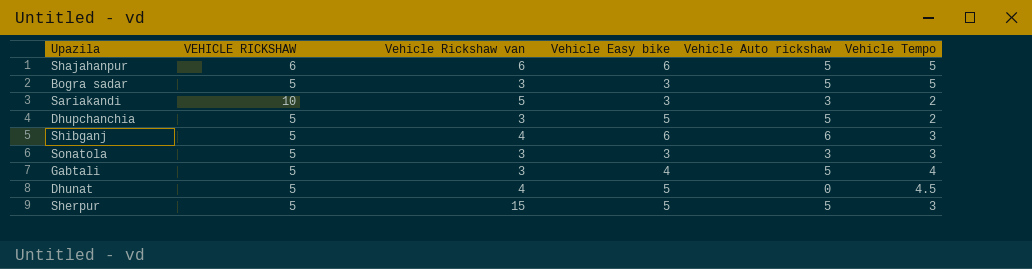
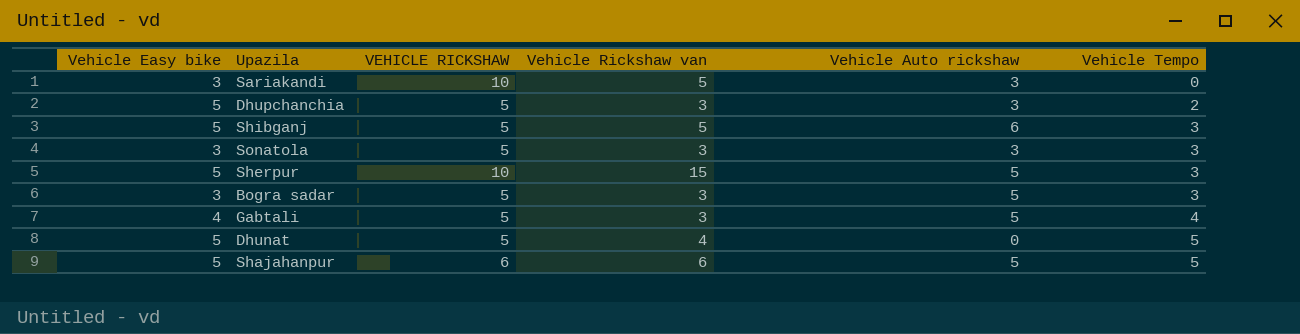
row order: none -> Vehicle Tempo ascending
column Vehicle Easy bike | position: 4 -> 1
Sariakandi | Vehicle Tempo: 2 -> 0
Dhupchanchia | Vehicle Auto rickshaw: 5 -> 3
Shibganj | Vehicle Easy bike: 6 -> 5
Shibganj | Vehicle Rickshaw van: 4 -> 5
Sherpur | VEHICLE RICKSHAW: 5 -> 10
Bogra sadar | Vehicle Tempo: 5 -> 3
Dhunat | Vehicle Tempo: 4.5 -> 5
Shajahanpur | Vehicle Easy bike: 6 -> 5

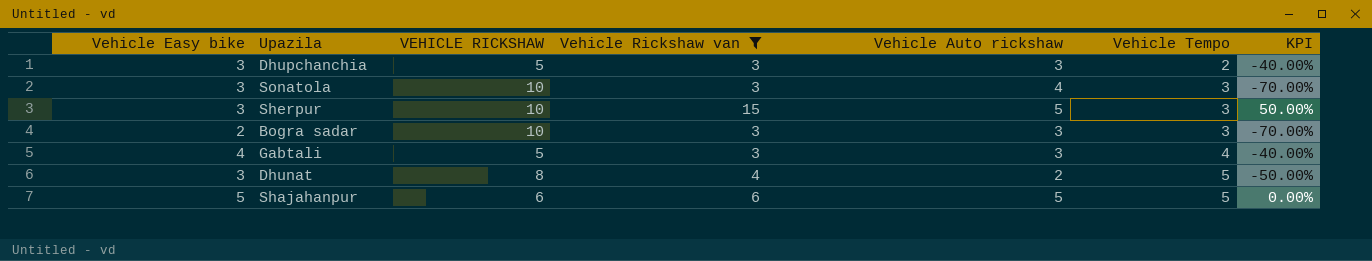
filter: none -> Vehicle Rickshaw van != 5
column KPI | formula: none -> ([Vehicle Rickshaw van] - [VEHICLE RICKSHAW]) / [VEHICLE RICKSHAW]
Dhupchanchia | Vehicle Easy bike: 5 -> 3
Sonatola | VEHICLE RICKSHAW: 5 -> 10
Sonatola | Vehicle Auto rickshaw: 3 -> 4
Sherpur | Vehicle Easy bike: 5 -> 3
Bogra sadar | Vehicle Easy bike: 3 -> 2
Bogra sadar | VEHICLE RICKSHAW: 5 -> 10
Bogra sadar | Vehicle Auto rickshaw: 5 -> 3
Gabtali | Vehicle Auto rickshaw: 5 -> 3
Dhunat | Vehicle Easy bike: 5 -> 3
Dhunat | VEHICLE RICKSHAW: 5 -> 8
Dhunat | Vehicle Auto rickshaw: 0 -> 2

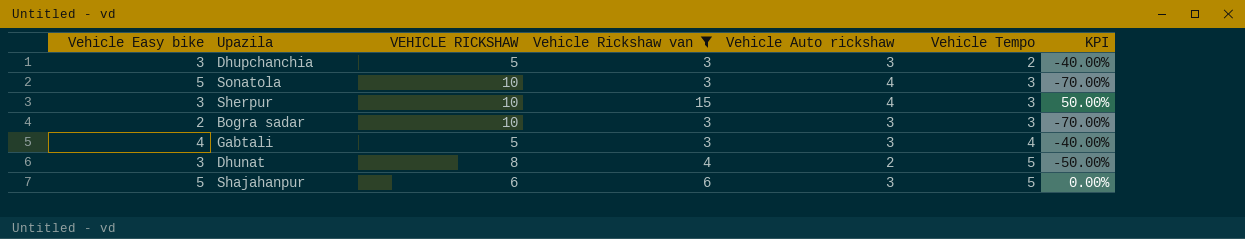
Sonatola | Vehicle Easy bike: 3 -> 5
Sherpur | Vehicle Auto rickshaw: 5 -> 4
Shajahanpur | Vehicle Auto rickshaw: 5 -> 3

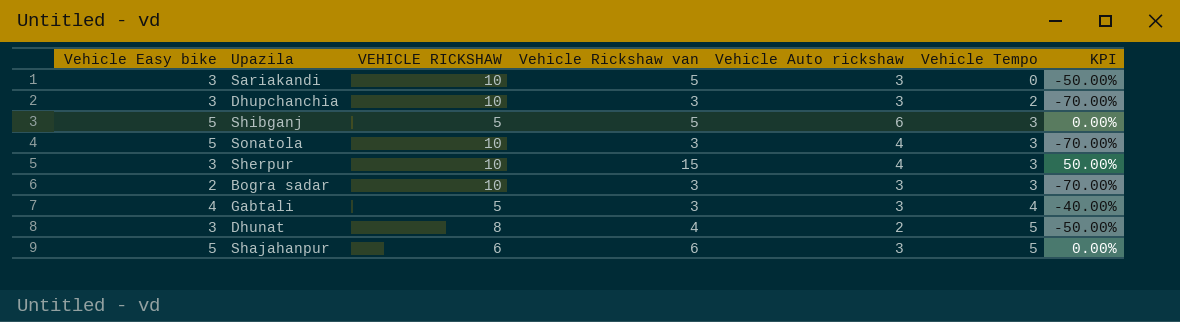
filter: Vehicle Rickshaw van != 5 -> none
Dhupchanchia | VEHICLE RICKSHAW: 5 -> 10
Dhupchanchia | KPI: -40.00% -> -70.00%

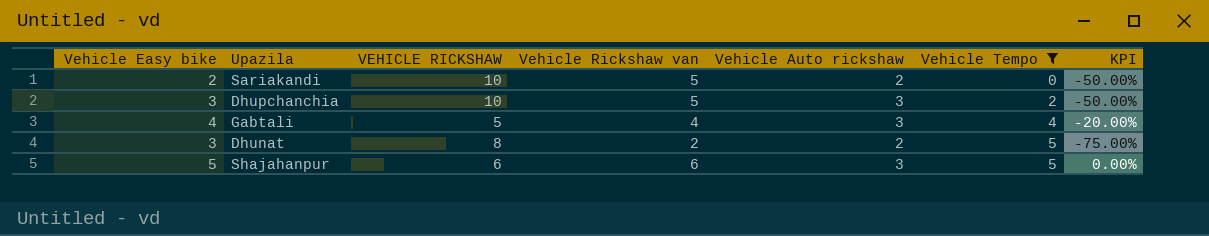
filter: none -> Vehicle Tempo != 3
Sariakandi | Vehicle Easy bike: 3 -> 2
Sariakandi | Vehicle Auto rickshaw: 3 -> 2
Dhupchanchia | Vehicle Rickshaw van: 3 -> 5
Dhupchanchia | KPI: -70.00% -> -50.00%
Gabtali | Vehicle Rickshaw van: 3 -> 4
Gabtali | KPI: -40.00% -> -20.00%
Dhunat | Vehicle Rickshaw van: 4 -> 2
Dhunat | KPI: -50.00% -> -75.00%

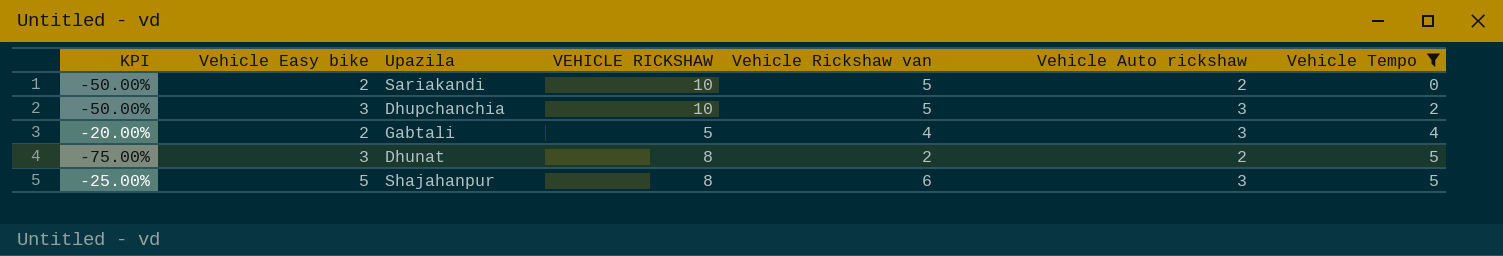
column KPI | position: 7 -> 1
Gabtali | Vehicle Easy bike: 4 -> 2
Shajahanpur | KPI: 0.00% -> -25.00%
Shajahanpur | VEHICLE RICKSHAW: 6 -> 8

